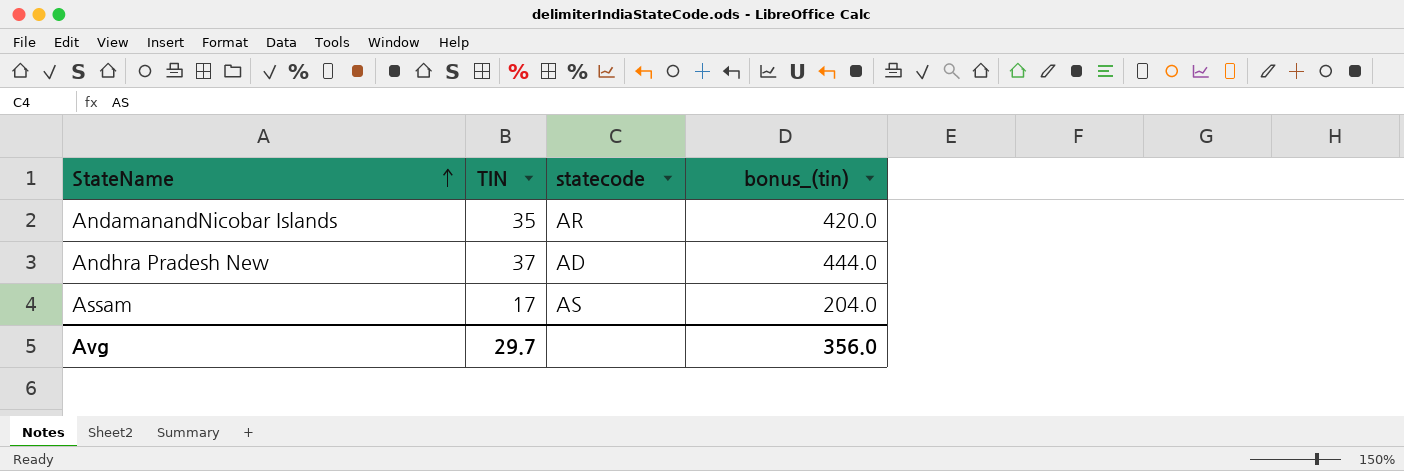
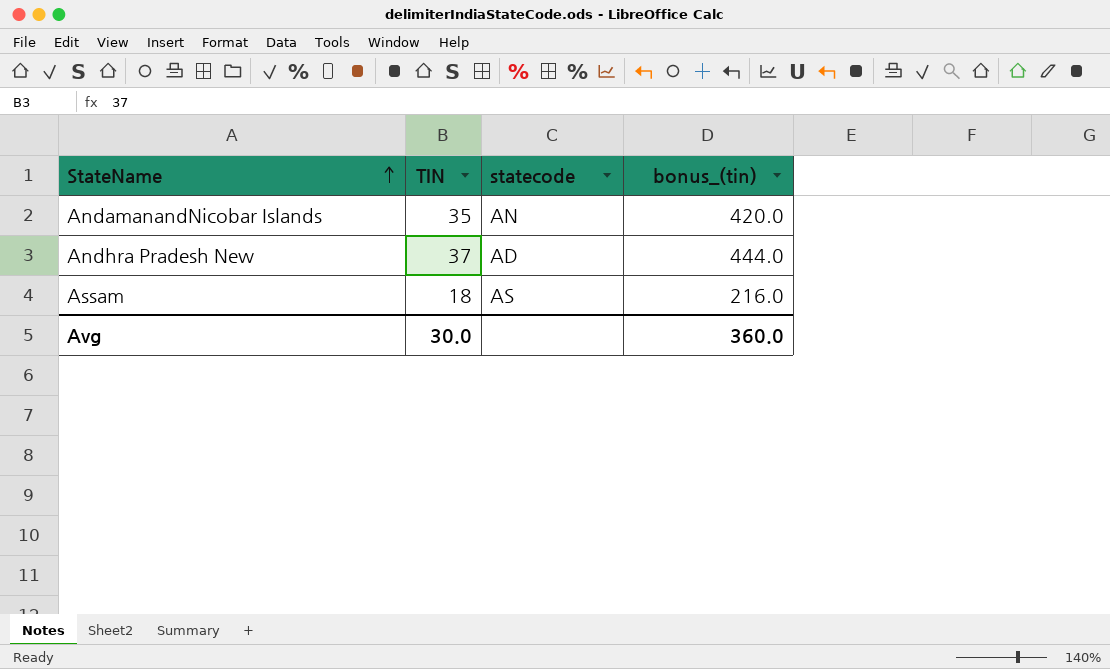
AndamanandNicobar Islands | statecode: AR -> AN
Assam | TIN: 17 -> 18
Assam | bonus_(tin): 204.0 -> 216.0
Avg | TIN: 29.7 -> 30.0
Avg | bonus_(tin): 356.0 -> 360.0

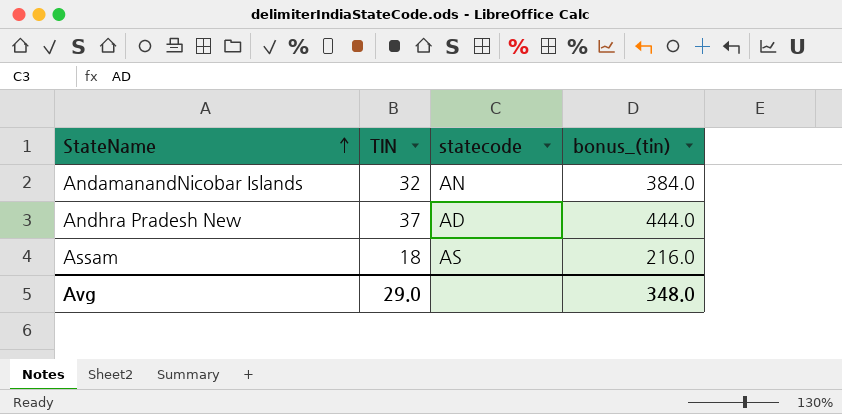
AndamanandNicobar Islands | TIN: 35 -> 32
AndamanandNicobar Islands | bonus_(tin): 420.0 -> 384.0
Avg | TIN: 30.0 -> 29.0
Avg | bonus_(tin): 360.0 -> 348.0

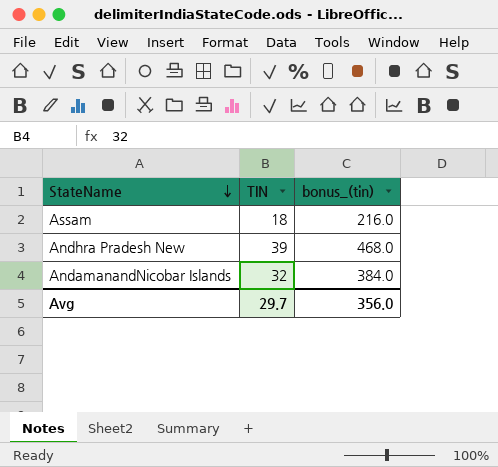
row order: StateName ascending -> StateName descending
column statecode | position: 3 -> none
Andhra Pradesh New | TIN: 37 -> 39
Andhra Pradesh New | bonus_(tin): 444.0 -> 468.0
Avg | TIN: 29.0 -> 29.7
Avg | bonus_(tin): 348.0 -> 356.0

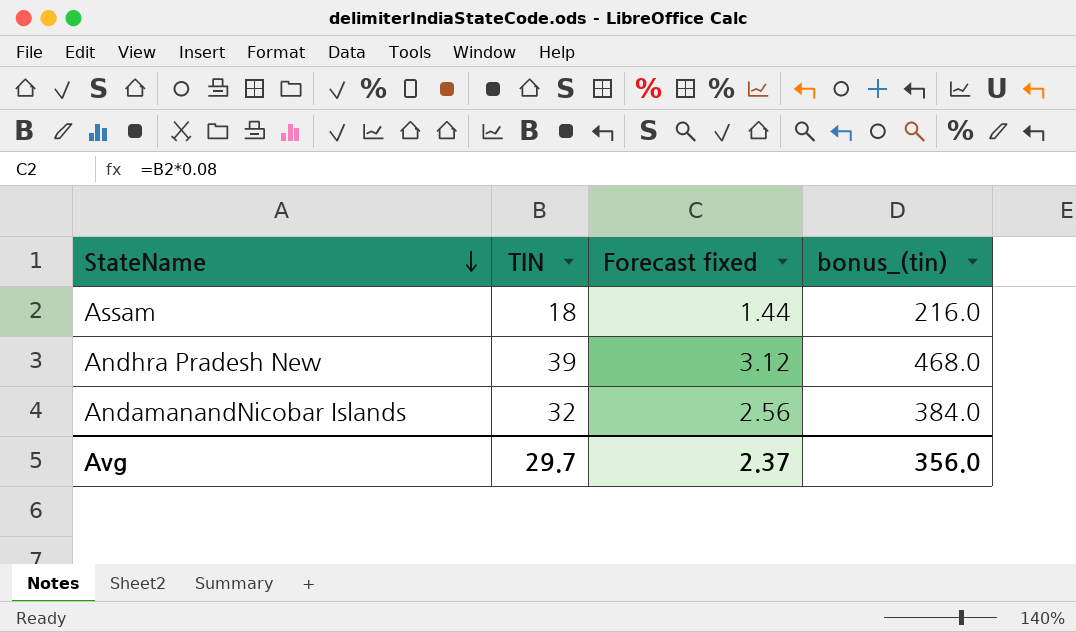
column Forecast fixed | formula: none -> [TIN] * 0.08

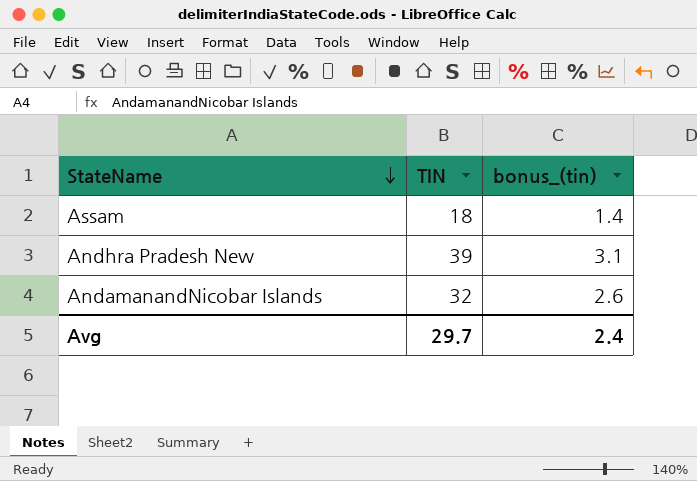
column Forecast fixed | formula: [TIN] * 0.08 -> none
column bonus_(tin) | formula: [TIN] * 12 -> [TIN] * 0.08
Avg | bonus_(tin): 356.0 -> 2.4

